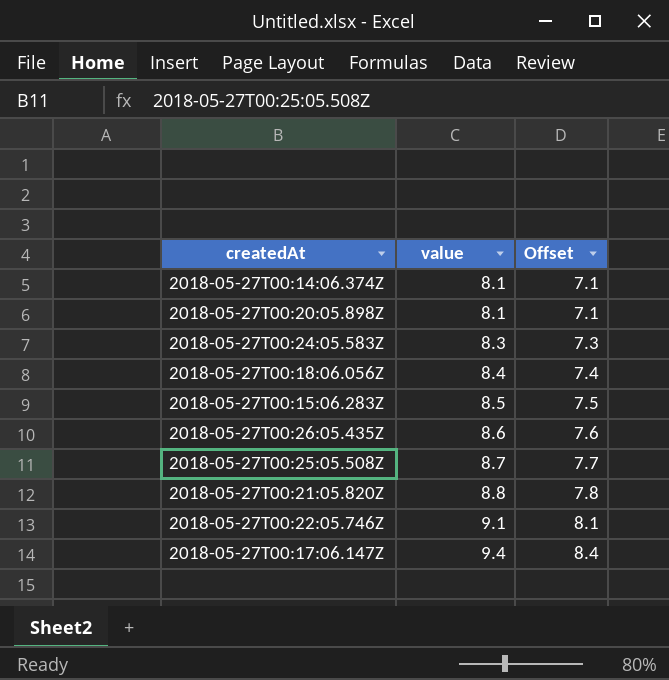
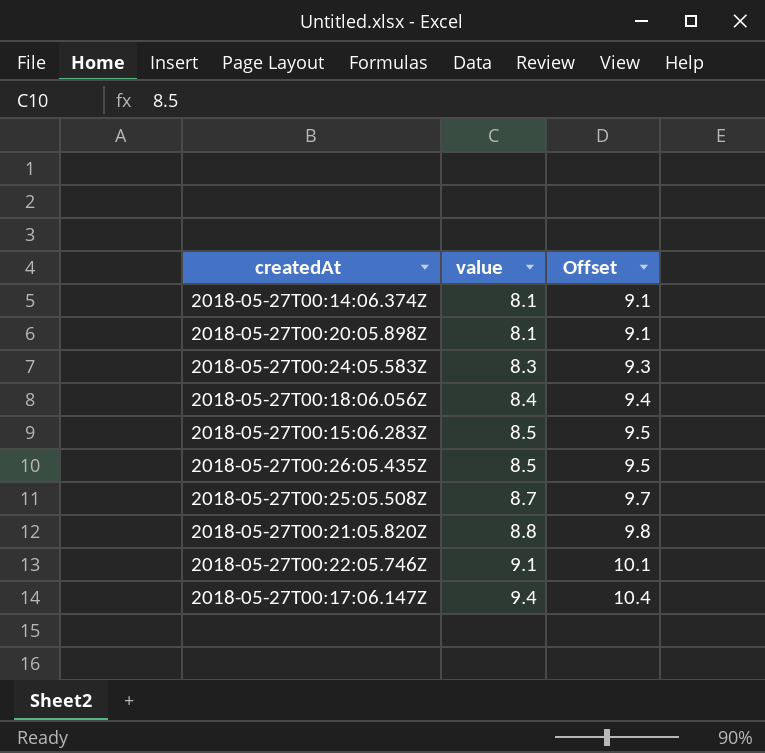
column Offset | formula: [value] - 1 -> [value] + 1
2018-05-27T00:26:05.435Z | value: 8.6 -> 8.5

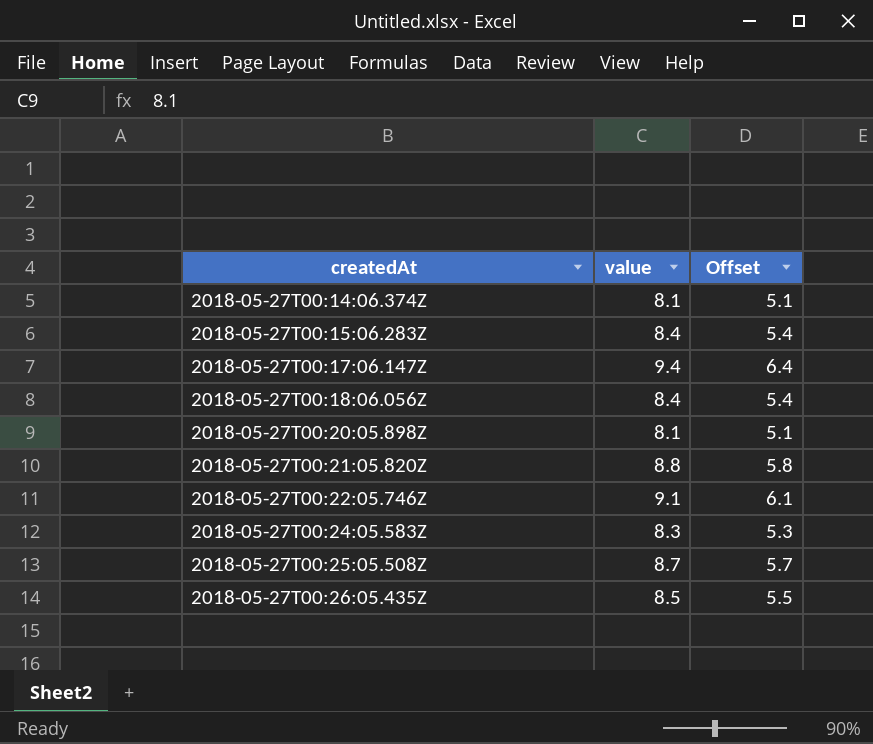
row order: value ascending -> createdAt ascending
column Offset | formula: [value] + 1 -> [value] - 3
2018-05-27T00:15:06.283Z | value: 8.5 -> 8.4

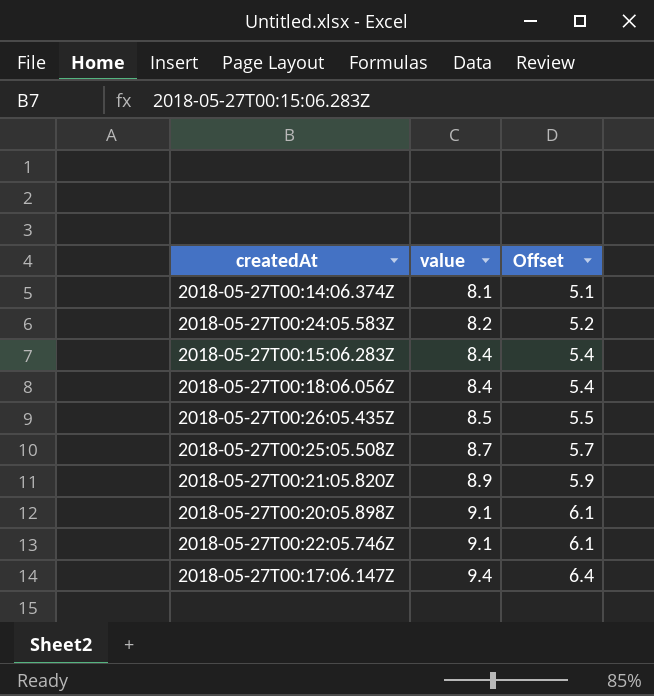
row order: createdAt ascending -> value ascending
2018-05-27T00:24:05.583Z | value: 8.3 -> 8.2
2018-05-27T00:24:05.583Z | Offset: 5.3 -> 5.2
2018-05-27T00:21:05.820Z | value: 8.8 -> 8.9
2018-05-27T00:21:05.820Z | Offset: 5.8 -> 5.9
2018-05-27T00:20:05.898Z | value: 8.1 -> 9.1
2018-05-27T00:20:05.898Z | Offset: 5.1 -> 6.1

